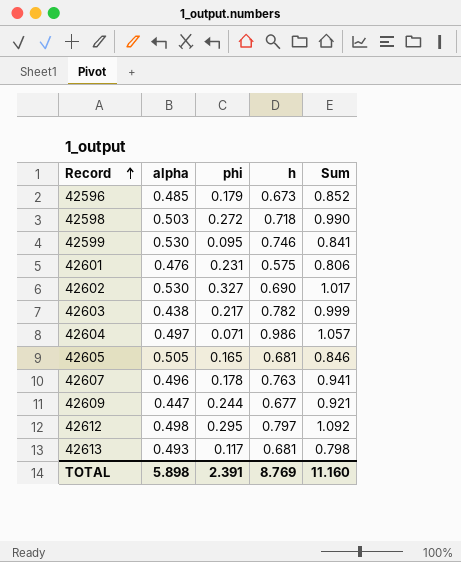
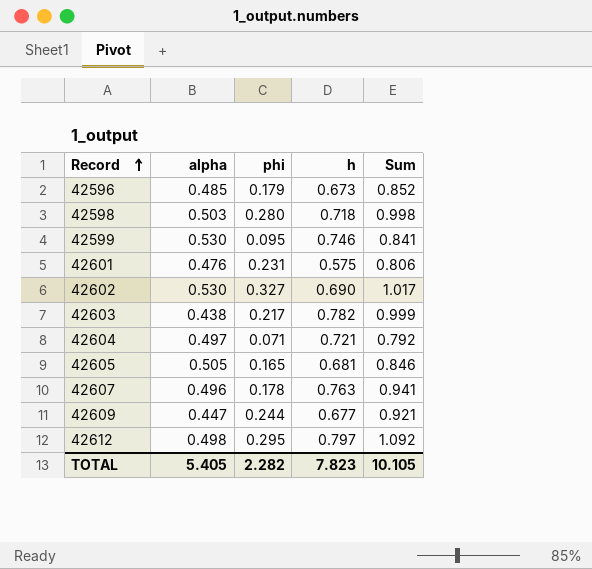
row 42613: 0.493 | 0.117 | 0.681 | 0.798 -> none
42598 | phi: 0.272 -> 0.280
42598 | Sum: 0.990 -> 0.998
42604 | h: 0.986 -> 0.721
42604 | Sum: 1.057 -> 0.792
TOTAL | alpha: 5.898 -> 5.405
TOTAL | phi: 2.391 -> 2.282
TOTAL | h: 8.769 -> 7.823
TOTAL | Sum: 11.160 -> 10.105

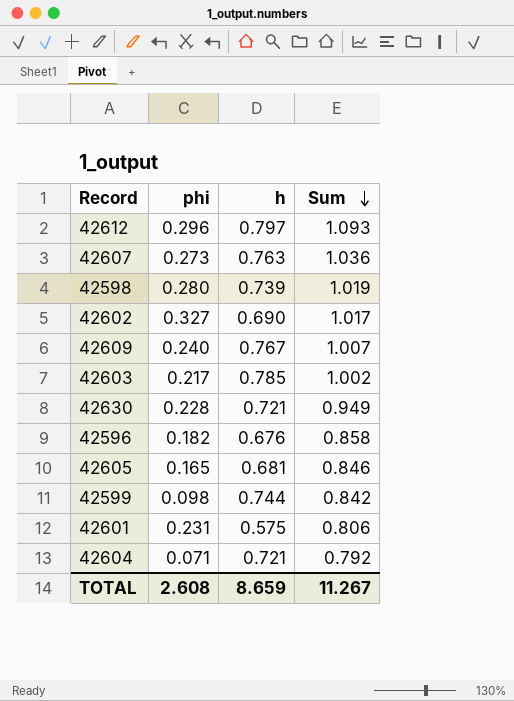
row order: Record ascending -> Sum descending
column alpha | position: 2 -> none
42612 | phi: 0.295 -> 0.296
42612 | Sum: 1.092 -> 1.093
42607 | phi: 0.178 -> 0.273
42607 | Sum: 0.941 -> 1.036
42598 | h: 0.718 -> 0.739
42598 | Sum: 0.998 -> 1.019
42609 | phi: 0.244 -> 0.240
42609 | h: 0.677 -> 0.767
42609 | Sum: 0.921 -> 1.007
42603 | h: 0.782 -> 0.785
42603 | Sum: 0.999 -> 1.002
row 42630: none -> 0.228 | 0.721 | 0.949
42596 | phi: 0.179 -> 0.182
42596 | h: 0.673 -> 0.676
42596 | Sum: 0.852 -> 0.858
42599 | phi: 0.095 -> 0.098
42599 | h: 0.746 -> 0.744
42599 | Sum: 0.841 -> 0.842
TOTAL | phi: 2.282 -> 2.608
TOTAL | h: 7.823 -> 8.659
TOTAL | Sum: 10.105 -> 11.267

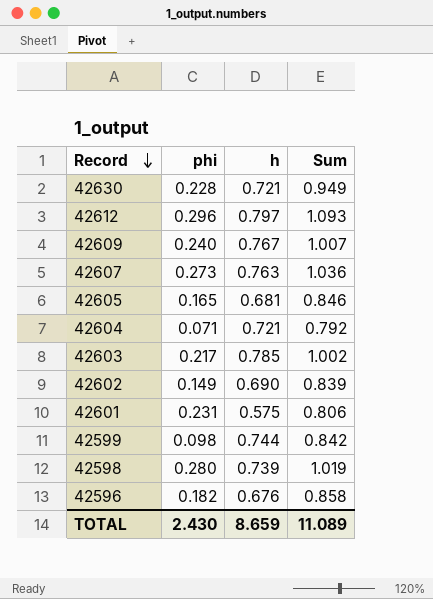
row order: Sum descending -> Record descending
42602 | phi: 0.327 -> 0.149
42602 | Sum: 1.017 -> 0.839
TOTAL | phi: 2.608 -> 2.430
TOTAL | Sum: 11.267 -> 11.089

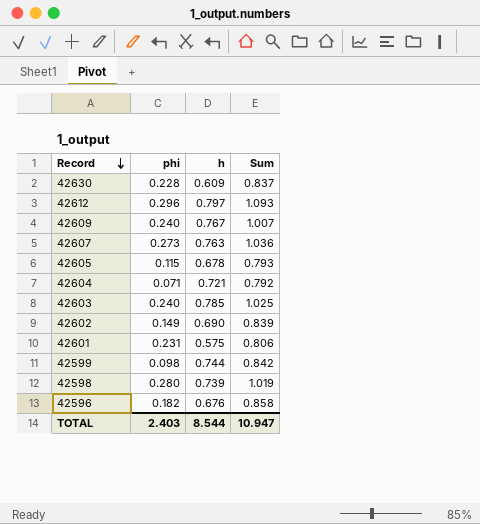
42630 | h: 0.721 -> 0.609
42630 | Sum: 0.949 -> 0.837
42605 | phi: 0.165 -> 0.115
42605 | h: 0.681 -> 0.678
42605 | Sum: 0.846 -> 0.793
42603 | phi: 0.217 -> 0.240
42603 | Sum: 1.002 -> 1.025
TOTAL | phi: 2.430 -> 2.403
TOTAL | h: 8.659 -> 8.544
TOTAL | Sum: 11.089 -> 10.947

